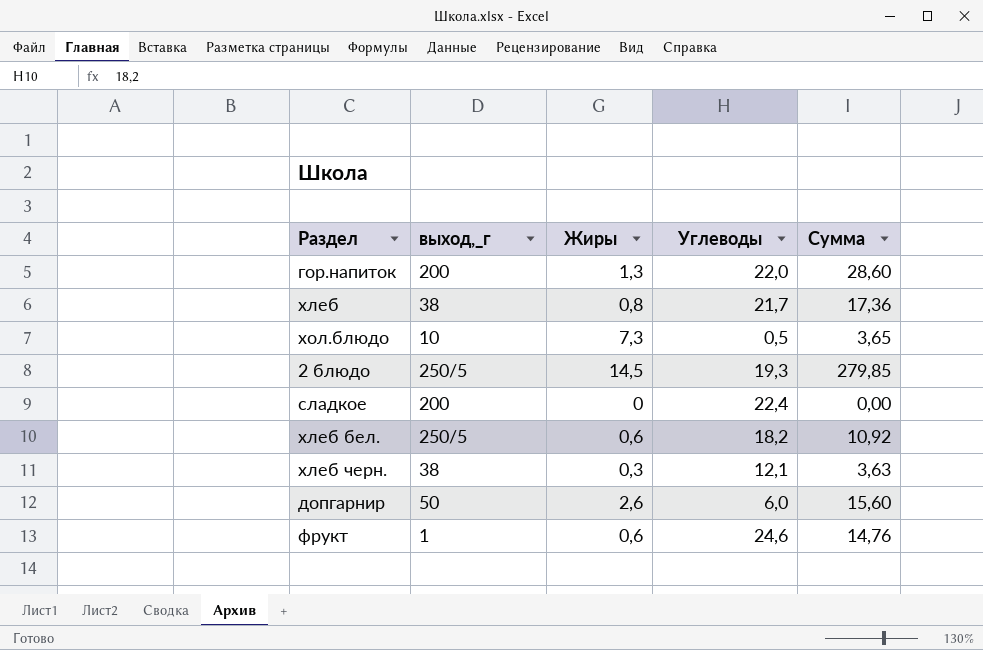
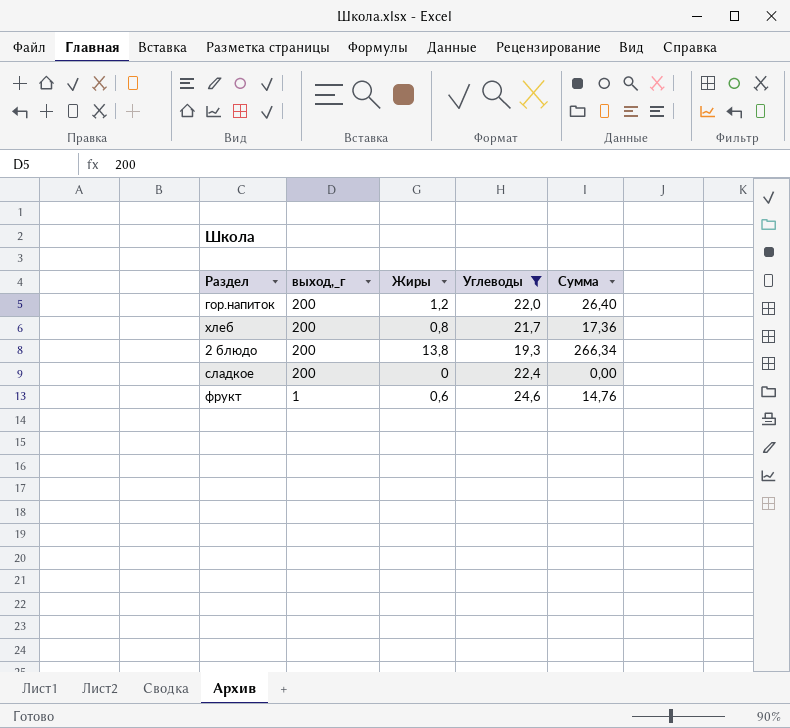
filter: none -> Углеводы >= 19,3
гор.напиток | Жиры: 1,3 -> 1,2
гор.напиток | Сумма: 28,60 -> 26,40
хлеб | выход,_г: 38 -> 200
2 блюдо | выход,_г: 250/5 -> 200
2 блюдо | Жиры: 14,5 -> 13,8
2 блюдо | Сумма: 279,85 -> 266,34

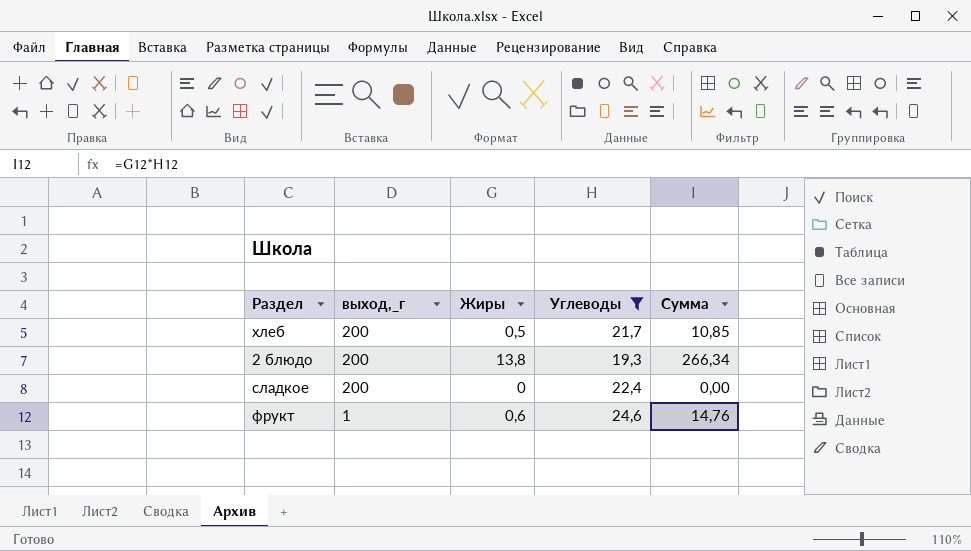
row гор.напиток: 200 | 1,2 | 22,0 | 26,40 -> none
хлеб | Жиры: 0,8 -> 0,5
хлеб | Сумма: 17,36 -> 10,85

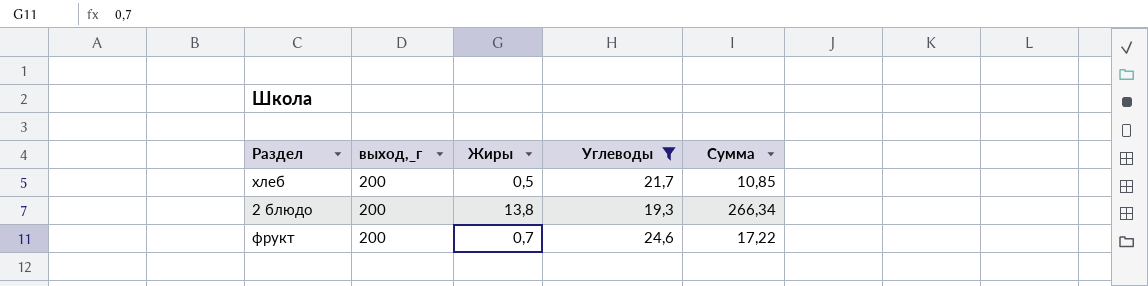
row сладкое: 200 | 0 | 22,4 | 0,00 -> none
фрукт | выход,_г: 1 -> 200
фрукт | Жиры: 0,6 -> 0,7
фрукт | Сумма: 14,76 -> 17,22

